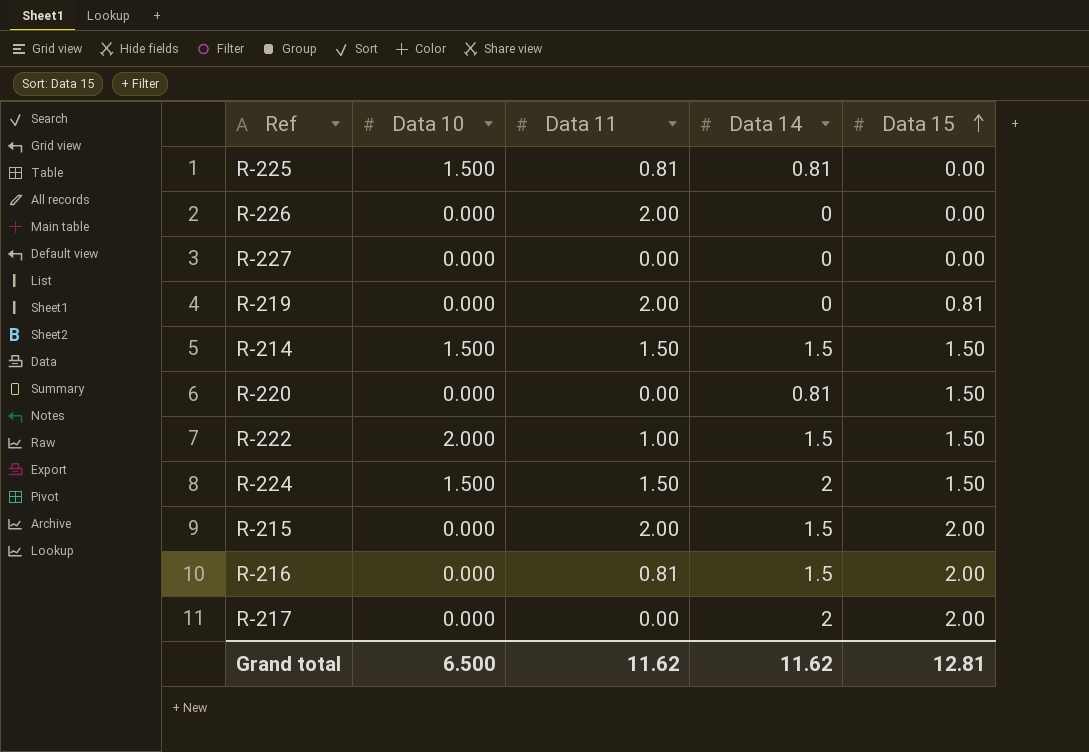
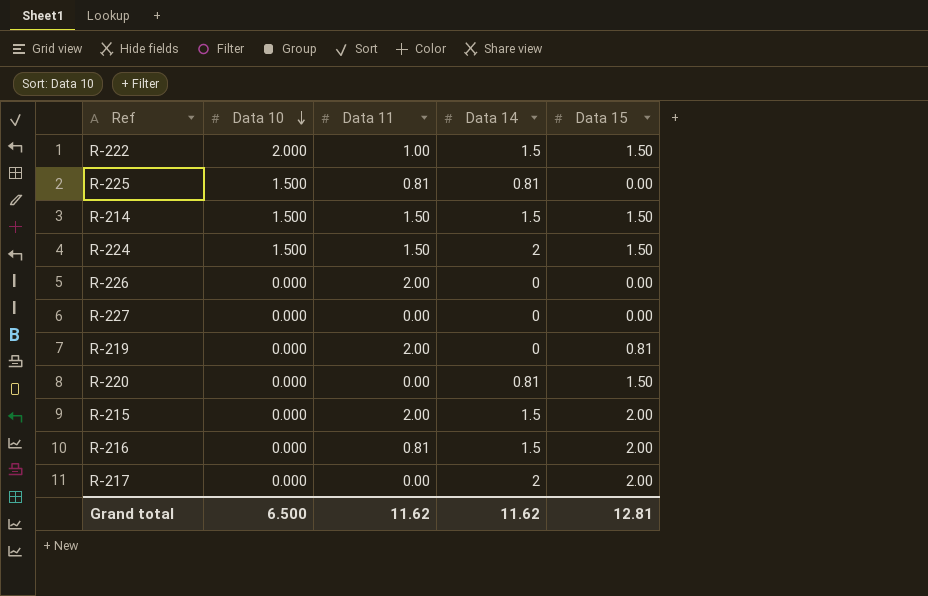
row order: Data 15 ascending -> Data 10 descending

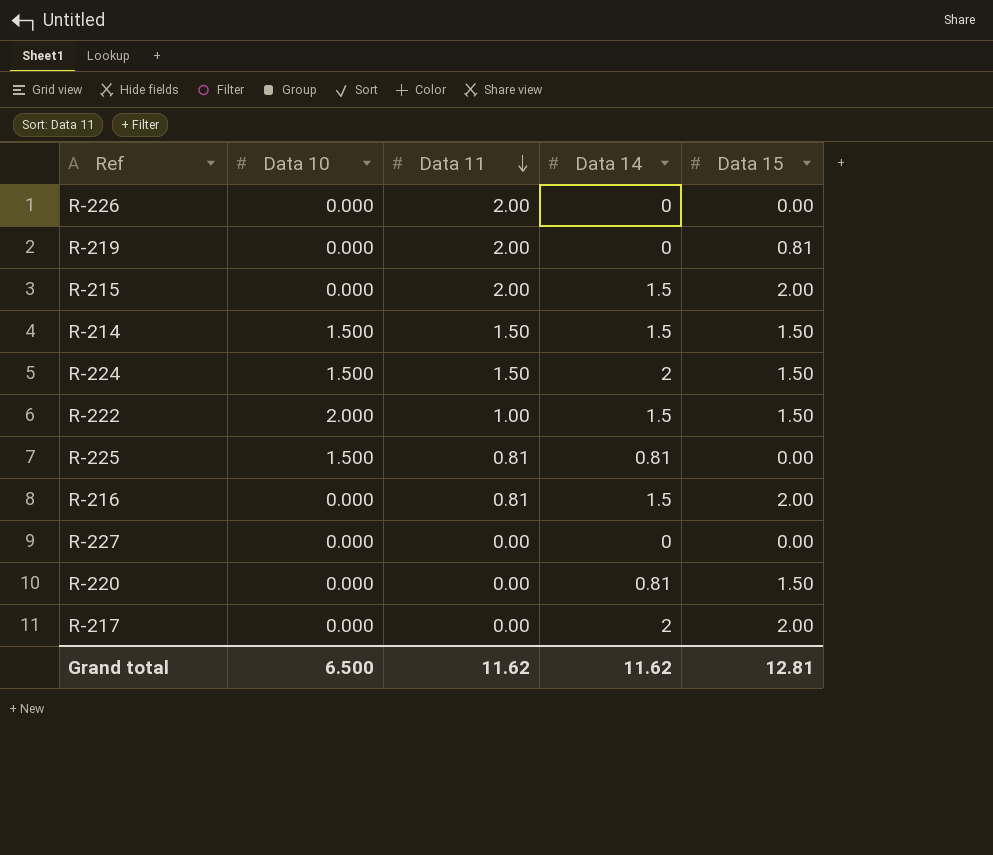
row order: Data 10 descending -> Data 11 descending

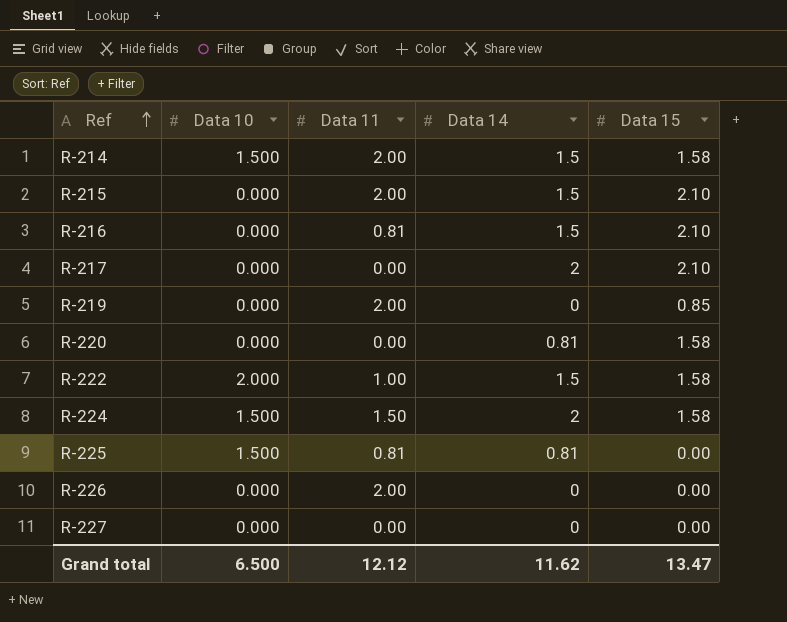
row order: Data 11 descending -> Ref ascending
R-214 | Data 11: 1.50 -> 2.00
R-214 | Data 15: 1.50 -> 1.58
R-215 | Data 15: 2.00 -> 2.10
R-216 | Data 15: 2.00 -> 2.10
R-217 | Data 15: 2.00 -> 2.10
R-219 | Data 15: 0.81 -> 0.85
R-220 | Data 15: 1.50 -> 1.58
R-222 | Data 15: 1.50 -> 1.58
R-224 | Data 15: 1.50 -> 1.58
Grand total | Data 11: 11.62 -> 12.12
Grand total | Data 15: 12.81 -> 13.47

